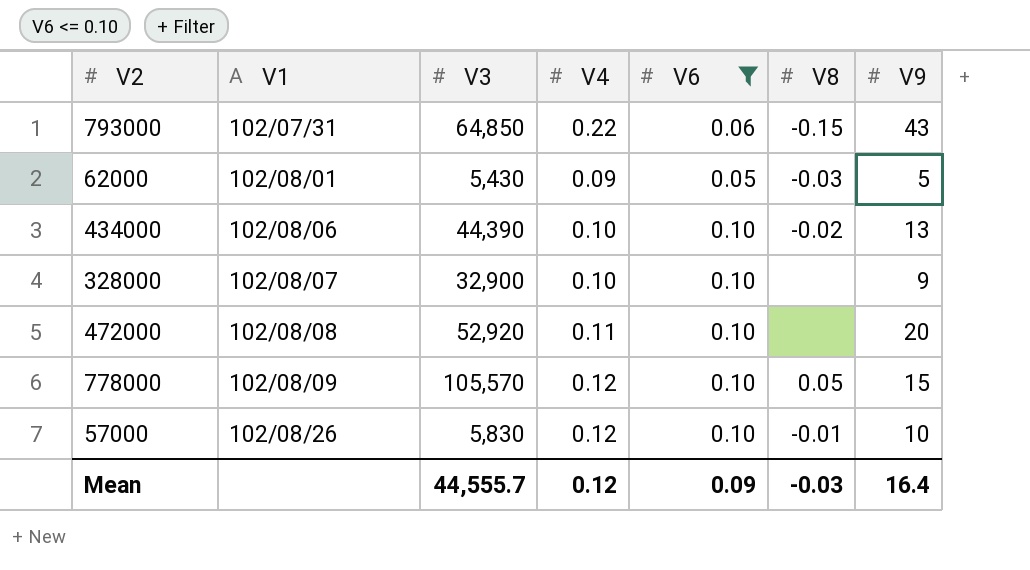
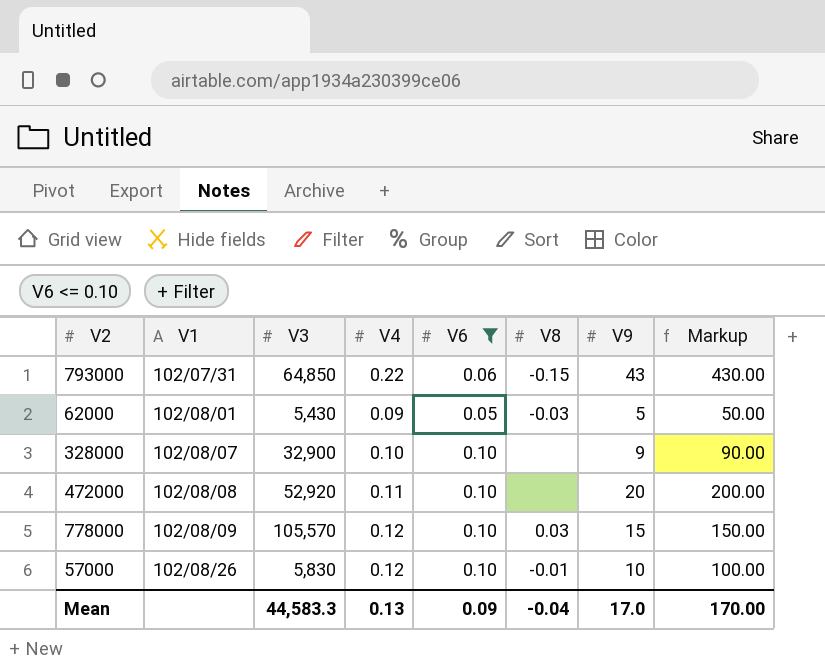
column Markup | formula: none -> [V9] * 10
row 434000: 102/08/06 | 44,390 | 0.10 | 0.10 | -0.02 | 13 -> none
778000 | V8: 0.05 -> 0.03
Mean | V3: 44,555.7 -> 44,583.3
Mean | V4: 0.12 -> 0.13
Mean | V8: -0.03 -> -0.04
Mean | V9: 16.4 -> 17.0

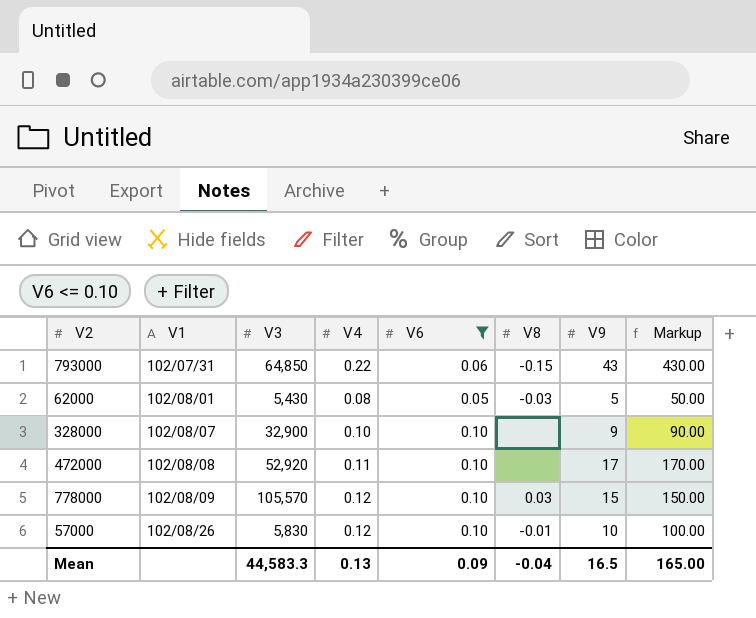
62000 | V4: 0.09 -> 0.08
472000 | V9: 20 -> 17
472000 | Markup: 200.00 -> 170.00
Mean | V9: 17.0 -> 16.5
Mean | Markup: 170.00 -> 165.00

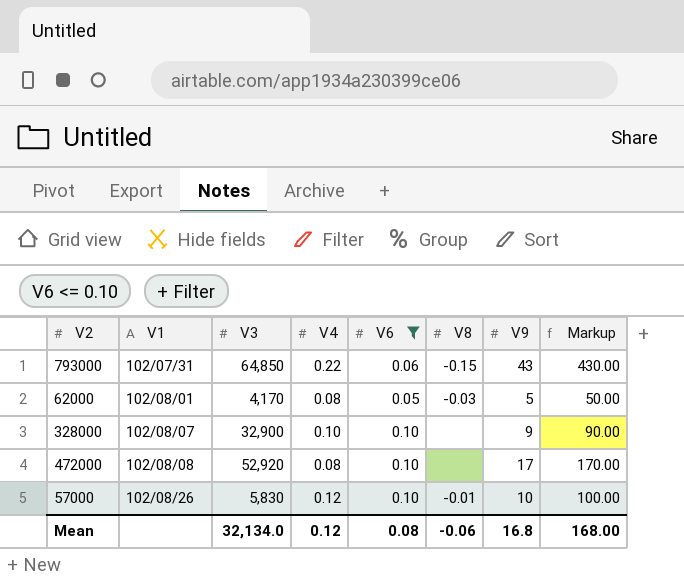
row 778000: 102/08/09 | 105,570 | 0.12 | 0.10 | 0.03 | 15 | 150.00 -> none
62000 | V3: 5,430 -> 4,170
472000 | V4: 0.11 -> 0.08
Mean | V3: 44,583.3 -> 32,134.0
Mean | V4: 0.13 -> 0.12
Mean | V6: 0.09 -> 0.08
Mean | V8: -0.04 -> -0.06
Mean | V9: 16.5 -> 16.8
Mean | Markup: 165.00 -> 168.00

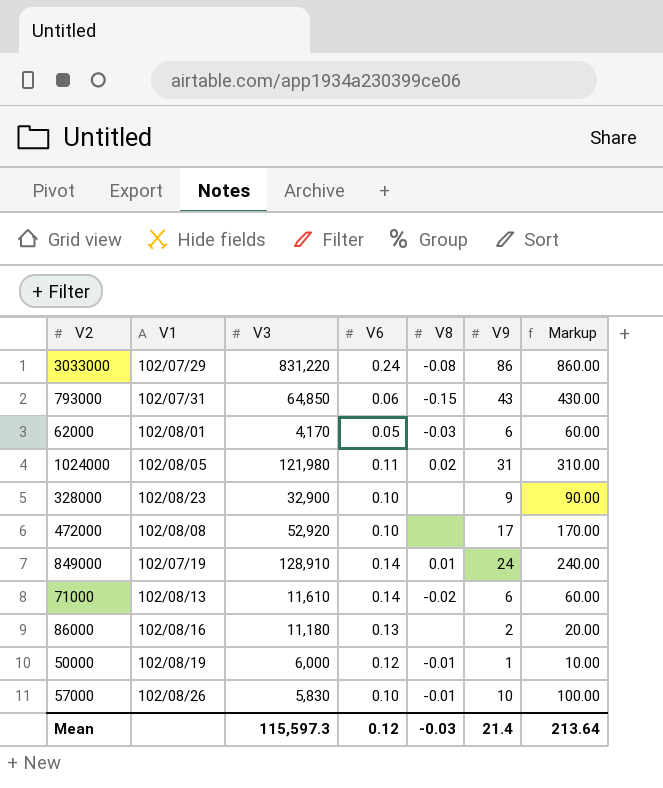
filter: V6 <= 0.10 -> none
column V4 | position: 4 -> none
62000 | V9: 5 -> 6
62000 | Markup: 50.00 -> 60.00
328000 | V1: 102/08/07 -> 102/08/23
Mean | V3: 32,134.0 -> 115,597.3
Mean | V6: 0.08 -> 0.12
Mean | V8: -0.06 -> -0.03
Mean | V9: 16.8 -> 21.4
Mean | Markup: 168.00 -> 213.64

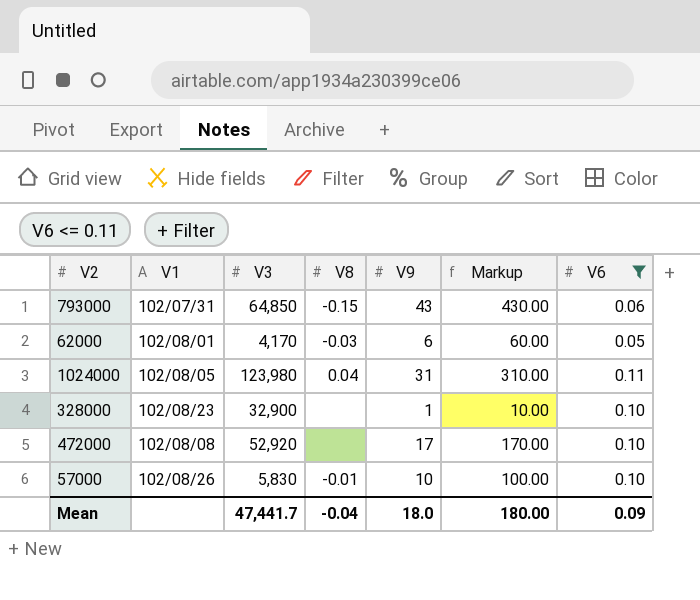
filter: none -> V6 <= 0.11
column V6 | position: 4 -> 7
1024000 | V3: 121,980 -> 123,980
1024000 | V8: 0.02 -> 0.04
328000 | V9: 9 -> 1
328000 | Markup: 90.00 -> 10.00
Mean | V3: 115,597.3 -> 47,441.7
Mean | V8: -0.03 -> -0.04
Mean | V9: 21.4 -> 18.0
Mean | Markup: 213.64 -> 180.00
Mean | V6: 0.12 -> 0.09

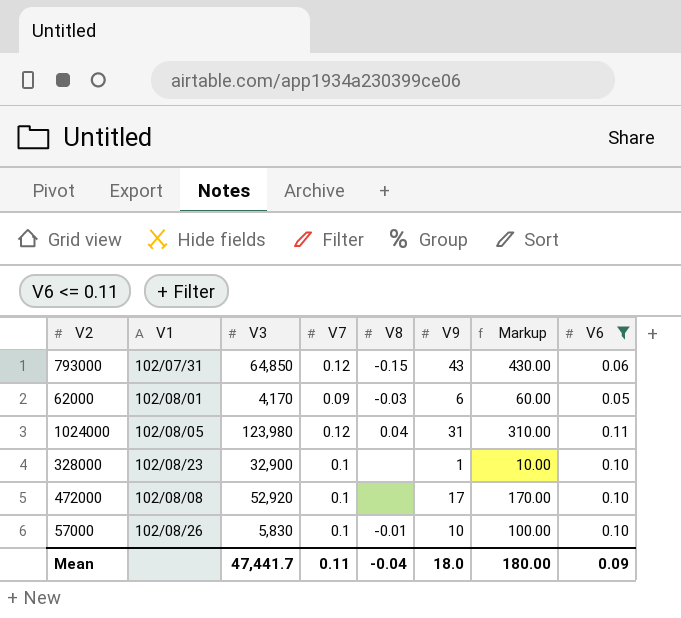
column V7 | position: none -> 4

